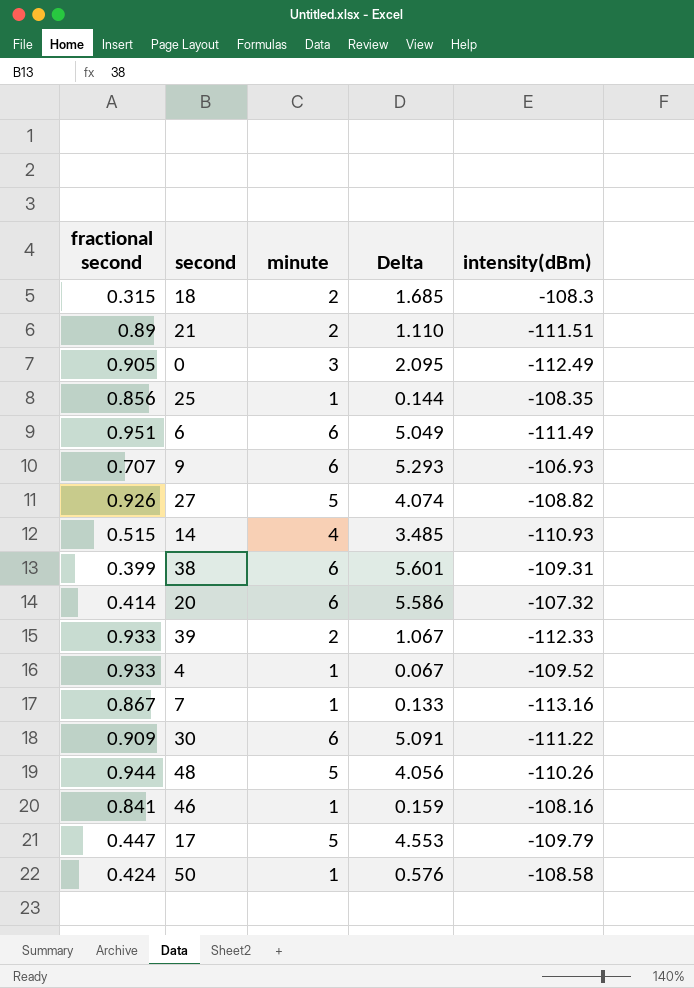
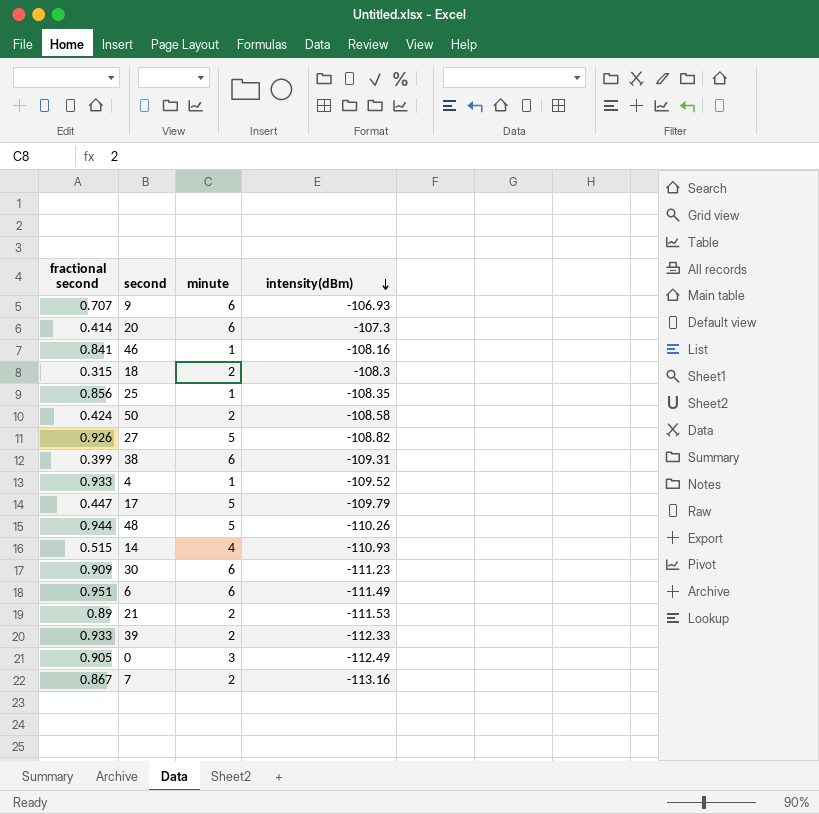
row order: none -> intensity(dBm) descending
column Delta | formula: [minute] - [fractional second] -> none
20 | intensity(dBm): -107.32 -> -107.3
50 | minute: 1 -> 2
30 | intensity(dBm): -111.22 -> -111.23
21 | intensity(dBm): -111.51 -> -111.53
7 | minute: 1 -> 2

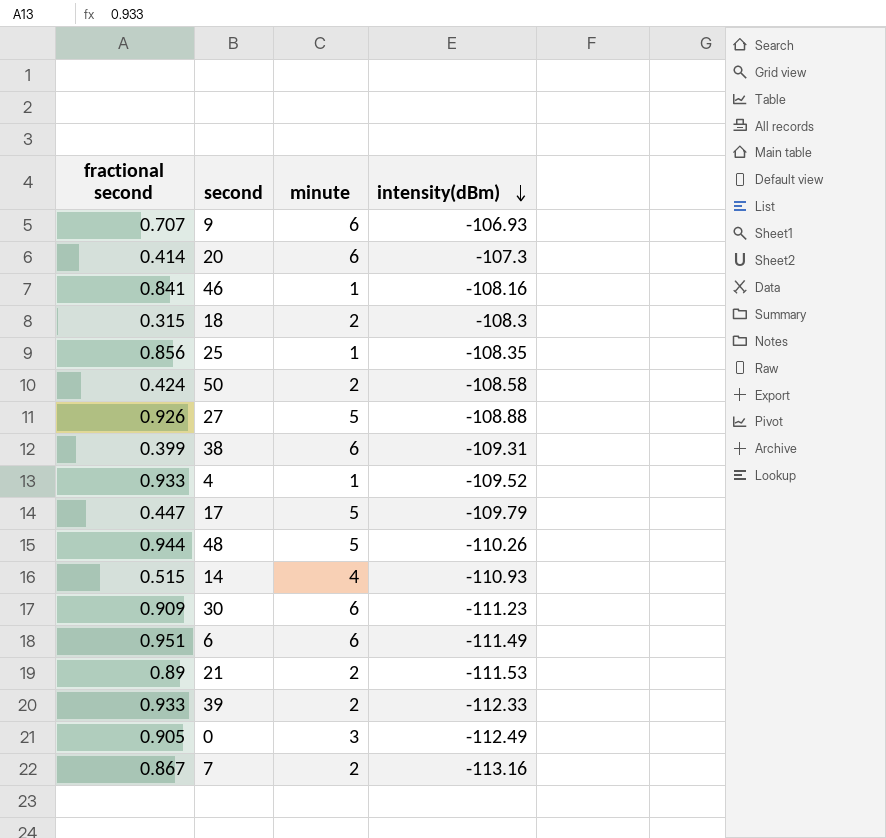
27 | intensity(dBm): -108.82 -> -108.88

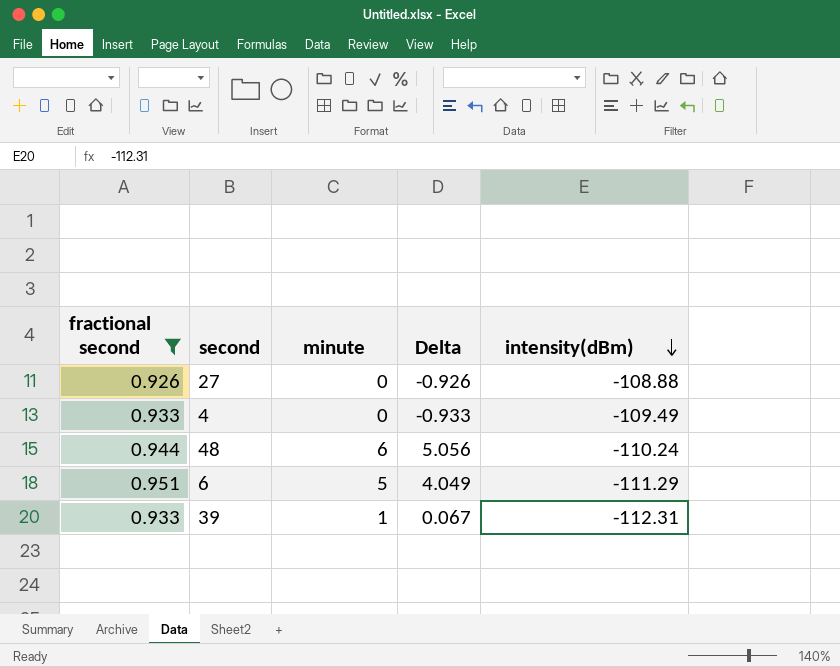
filter: none -> fractional second >= 0.926
column Delta | formula: none -> [minute] - [fractional second]
27 | minute: 5 -> 0
4 | minute: 1 -> 0
4 | intensity(dBm): -109.52 -> -109.49
48 | minute: 5 -> 6
48 | intensity(dBm): -110.26 -> -110.24
6 | minute: 6 -> 5
6 | intensity(dBm): -111.49 -> -111.29
39 | minute: 2 -> 1
39 | intensity(dBm): -112.33 -> -112.31

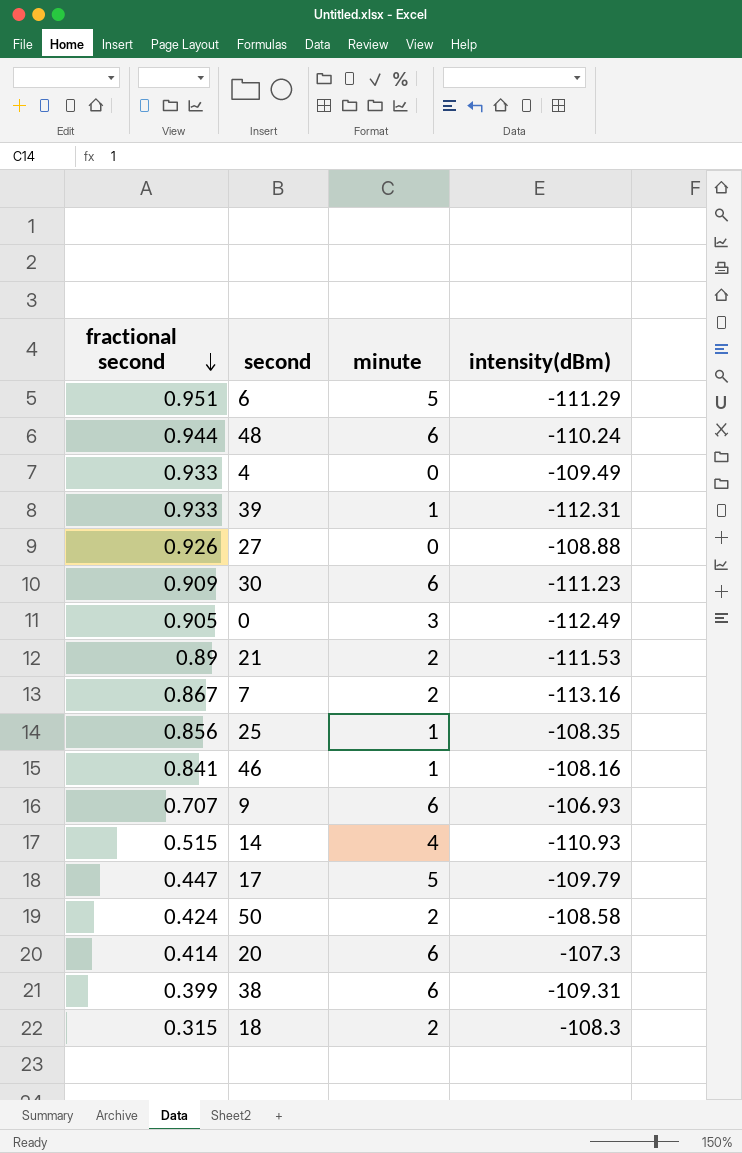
filter: fractional second >= 0.926 -> none
row order: intensity(dBm) descending -> fractional second descending
column Delta | formula: [minute] - [fractional second] -> none

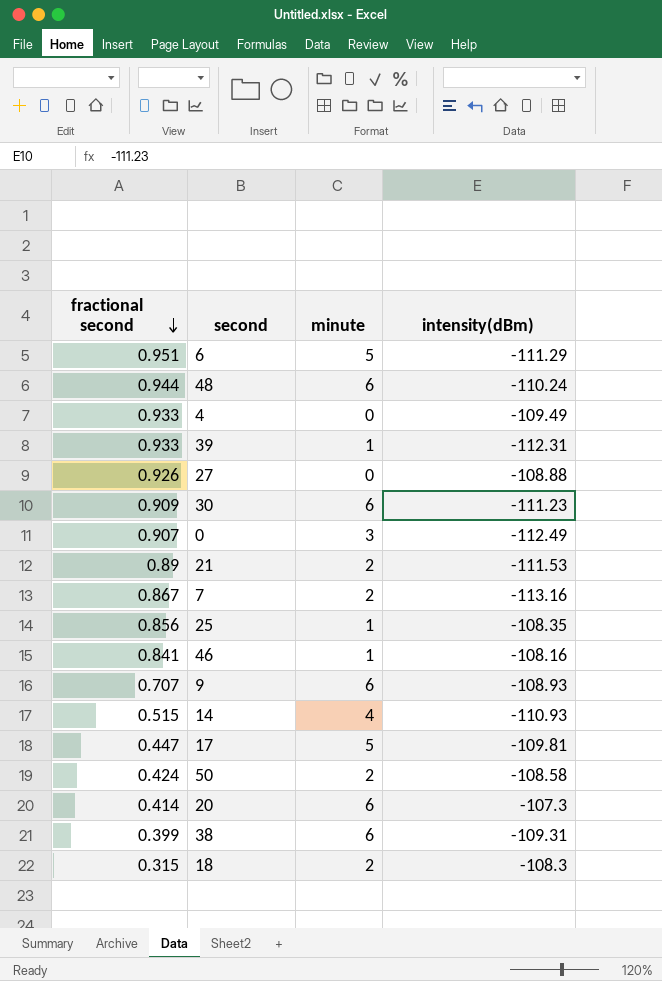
0 | fractional second: 0.905 -> 0.907
9 | intensity(dBm): -106.93 -> -108.93
17 | intensity(dBm): -109.79 -> -109.81

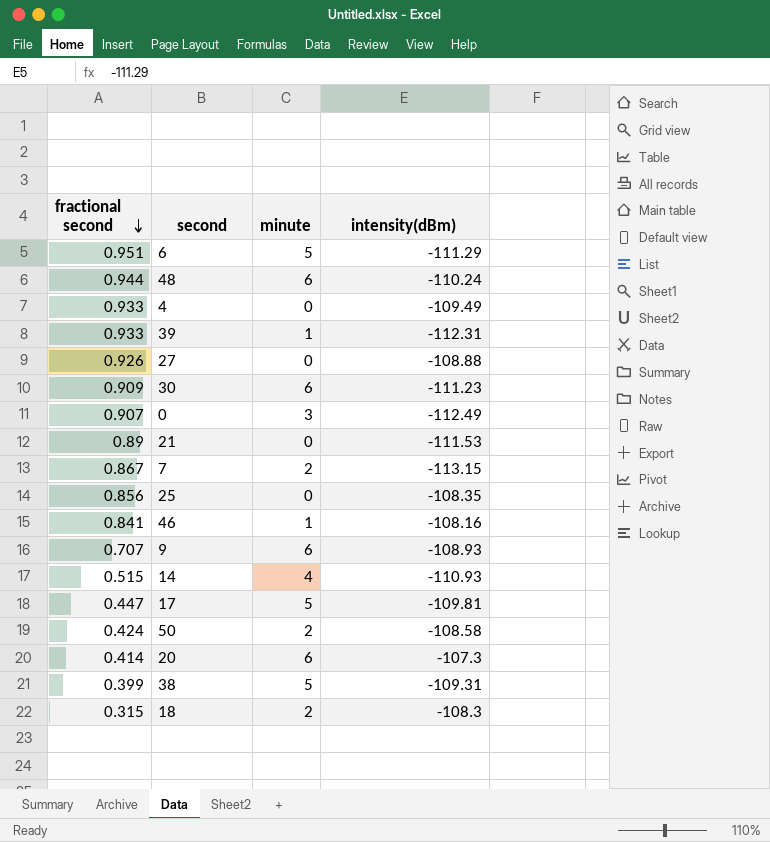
21 | minute: 2 -> 0
7 | intensity(dBm): -113.16 -> -113.15
25 | minute: 1 -> 0
38 | minute: 6 -> 5

